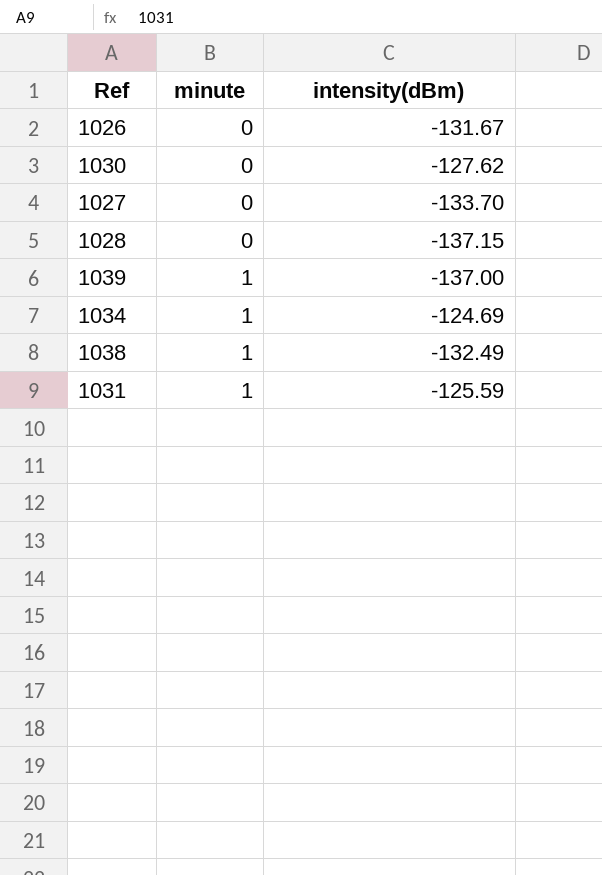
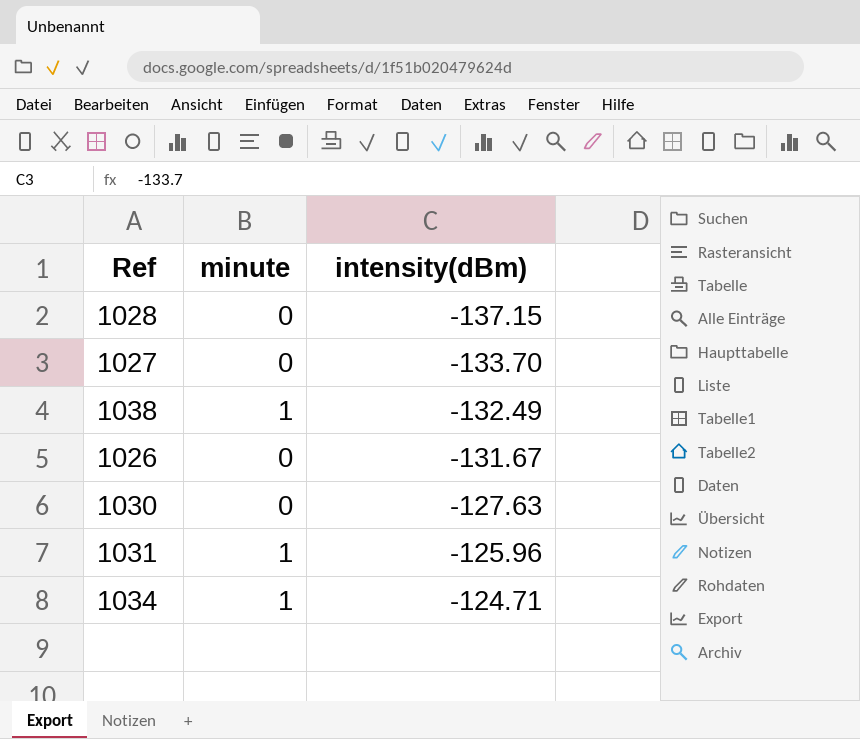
row order: minute ascending -> intensity(dBm) ascending
row 1039: 1 | -137.00 -> none
1030 | intensity(dBm): -127.62 -> -127.63
1031 | intensity(dBm): -125.59 -> -125.96
1034 | intensity(dBm): -124.69 -> -124.71

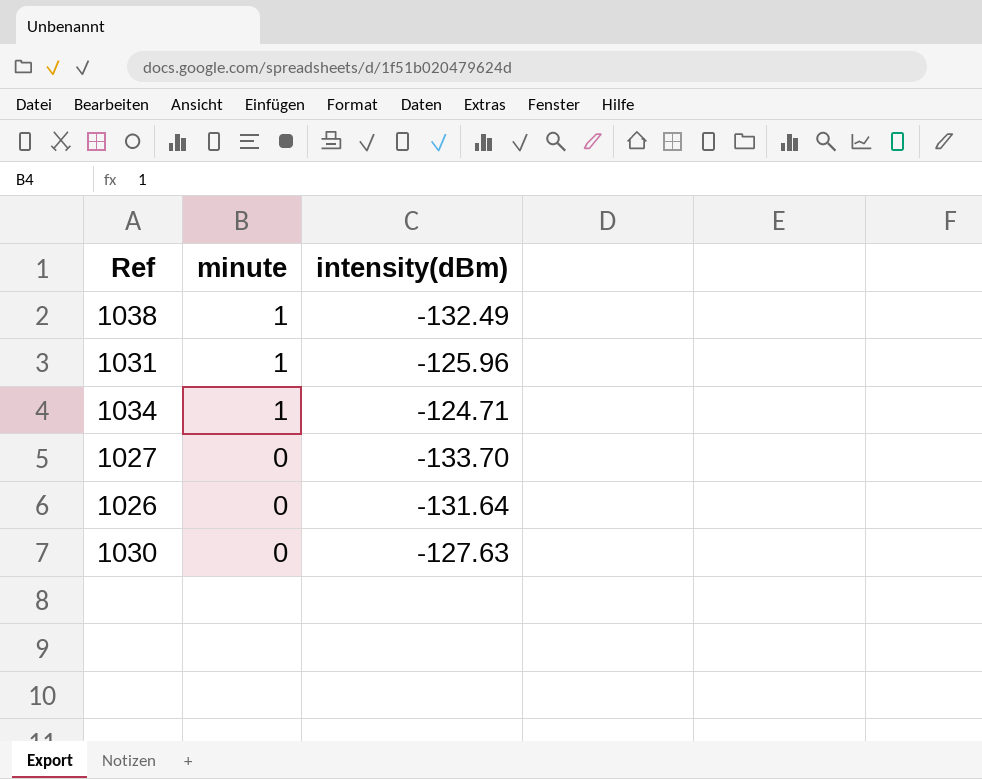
row order: intensity(dBm) ascending -> minute descending
row 1028: 0 | -137.15 -> none
1026 | intensity(dBm): -131.67 -> -131.64

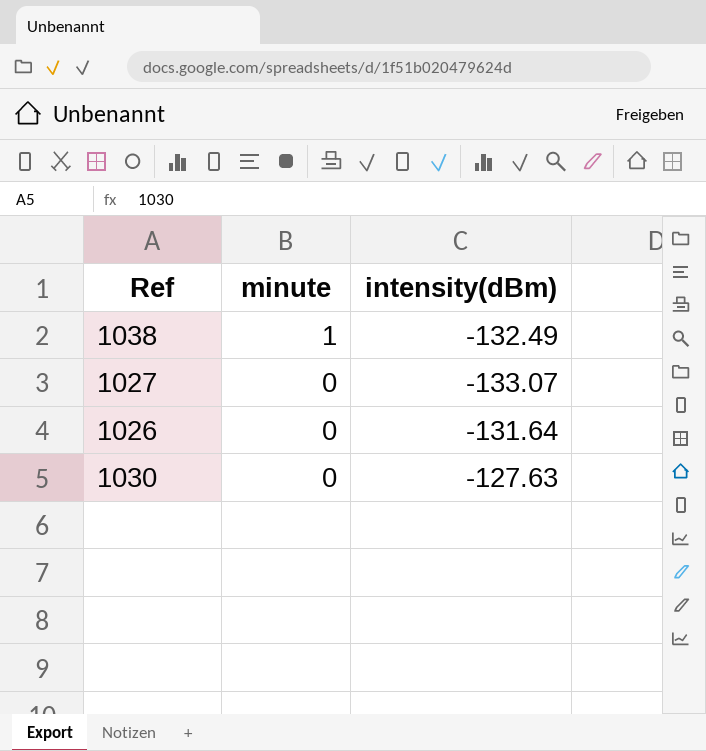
row 1031: 1 | -125.96 -> none
row 1034: 1 | -124.71 -> none
1027 | intensity(dBm): -133.70 -> -133.07

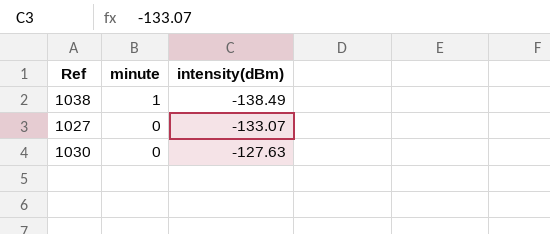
row 1026: 0 | -131.64 -> none
1038 | intensity(dBm): -132.49 -> -138.49

